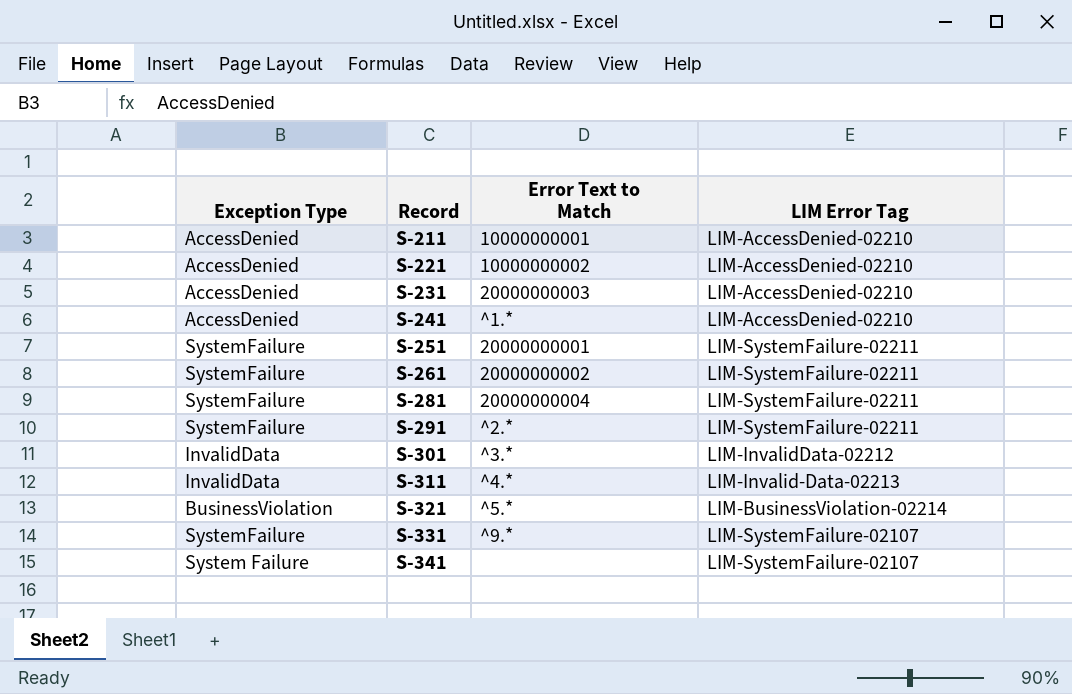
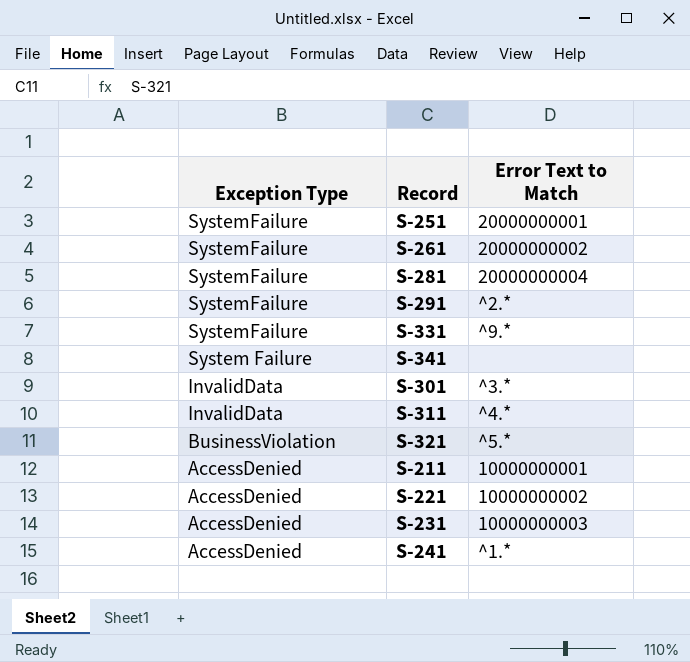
row order: Record ascending -> Exception Type descending
column LIM Error Tag | position: 4 -> none
S-231 | Error Text to Match: 20000000003 -> 10000000003

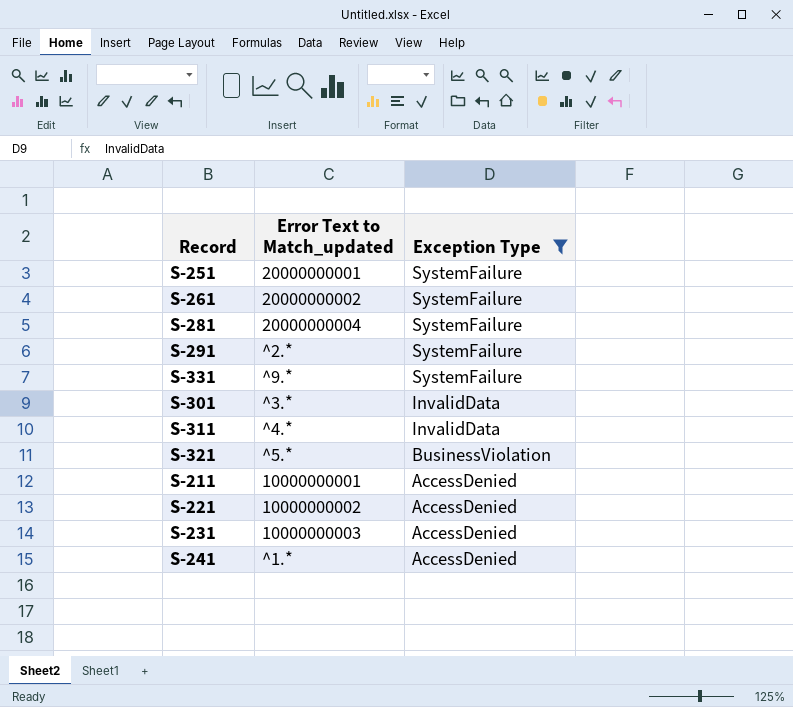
filter: none -> Exception Type != System Failure
column name: Error Text to Match -> Error Text to Match_updated
column Exception Type | position: 1 -> 3

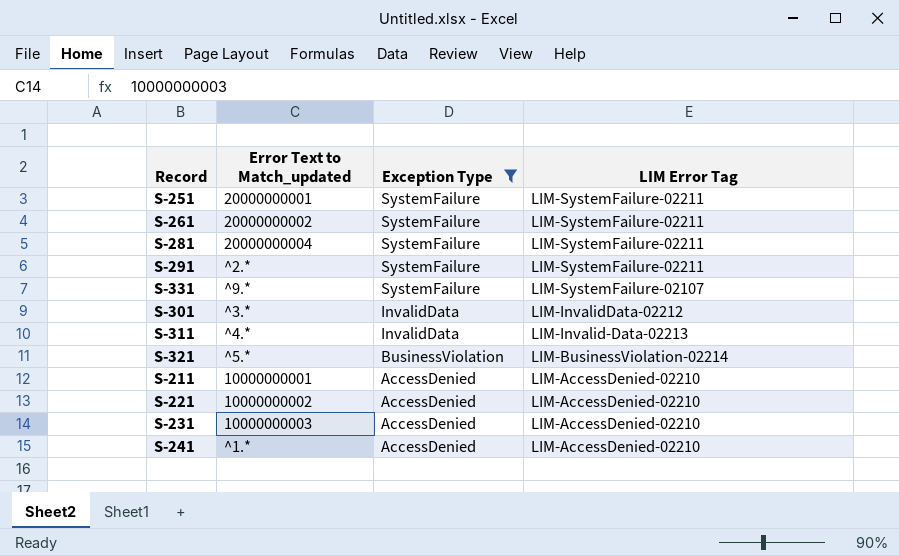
column LIM Error Tag | position: none -> 4

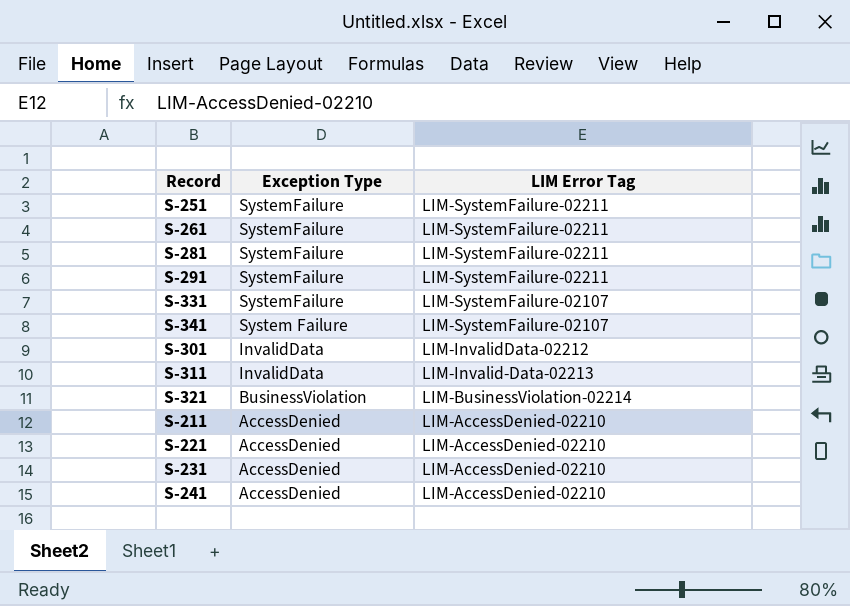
filter: Exception Type != System Failure -> none
column Error Text to Match_updated | position: 2 -> none

